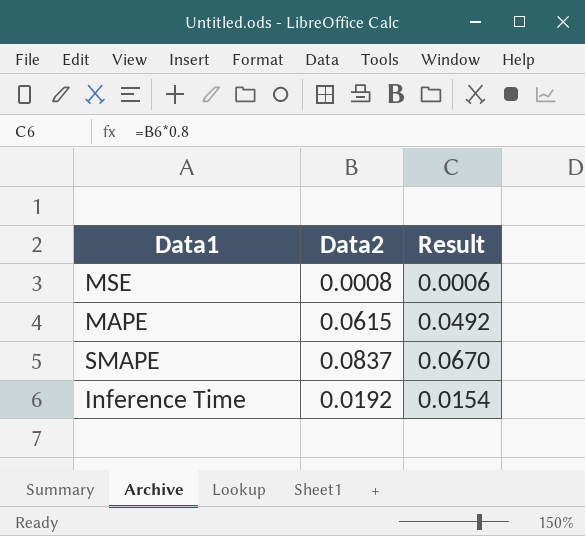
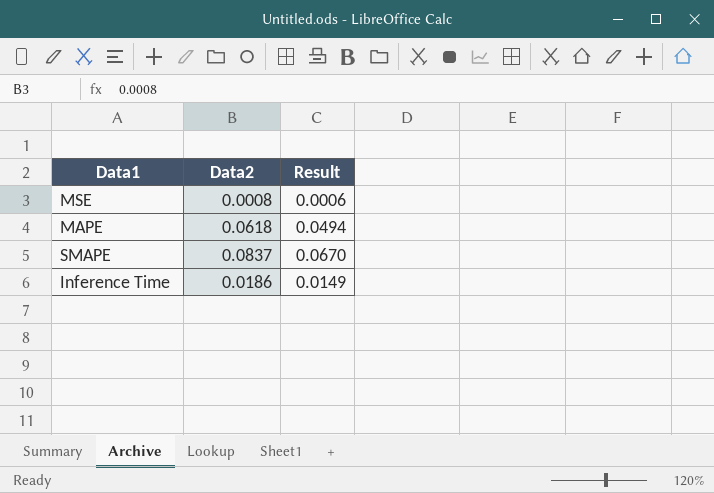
MAPE | Data2: 0.0615 -> 0.0618
MAPE | Result: 0.0492 -> 0.0494
Inference Time | Data2: 0.0192 -> 0.0186
Inference Time | Result: 0.0154 -> 0.0149

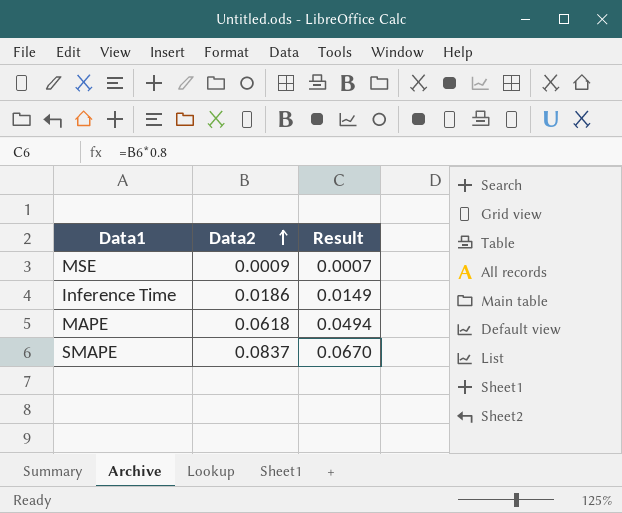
row order: none -> Data2 ascending
MSE | Data2: 0.0008 -> 0.0009
MSE | Result: 0.0006 -> 0.0007

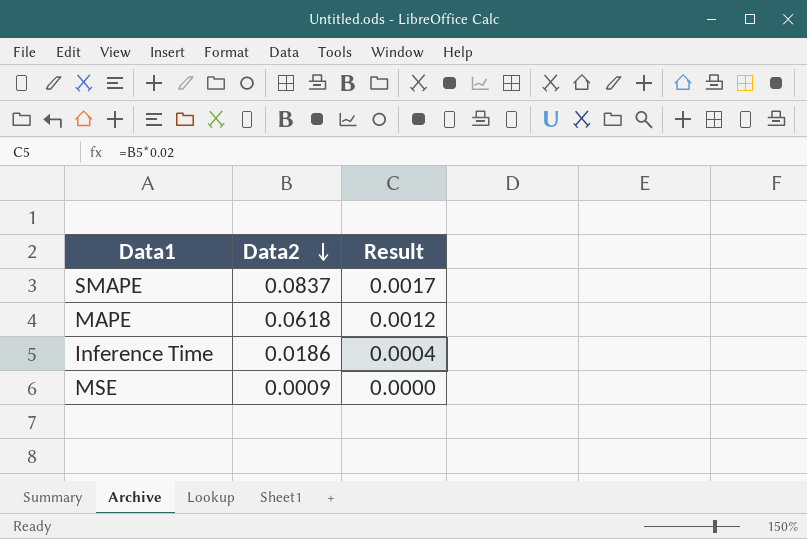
row order: Data2 ascending -> Data2 descending
column Result | formula: [Data2] * 0.8 -> [Data2] * 0.02

